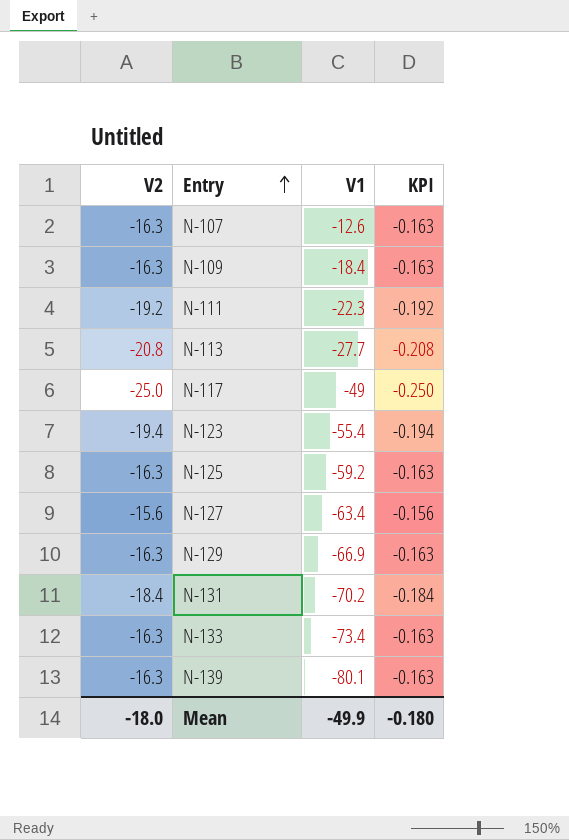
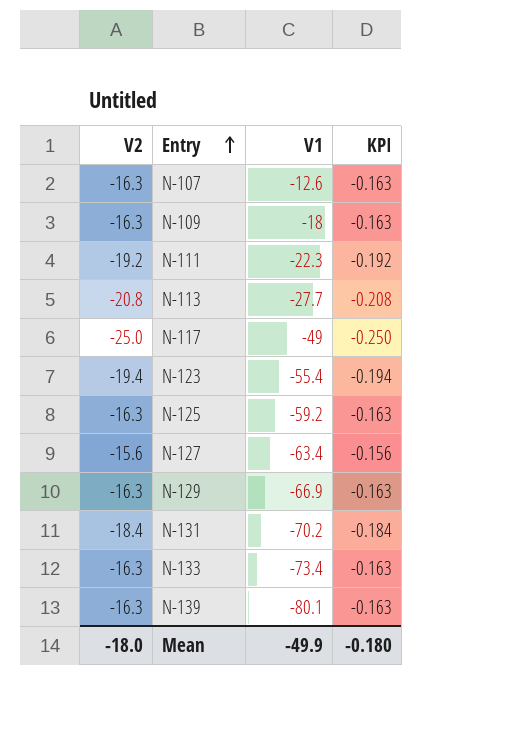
N-109 | V1: -18.4 -> -18

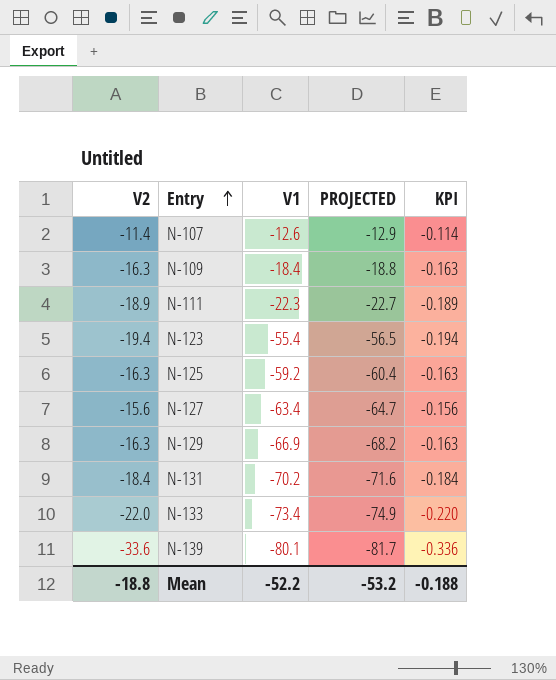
column PROJECTED | formula: none -> [V1] * 1.02
row N-113: -20.8 | -27.7 | -0.208 -> none
row N-117: -25.0 | -49 | -0.250 -> none
N-107 | V2: -16.3 -> -11.4
N-107 | KPI: -0.163 -> -0.114
N-109 | V1: -18 -> -18.4
N-111 | V2: -19.2 -> -18.9
N-111 | KPI: -0.192 -> -0.189
N-133 | V2: -16.3 -> -22.0
N-133 | KPI: -0.163 -> -0.220
N-139 | V2: -16.3 -> -33.6
N-139 | KPI: -0.163 -> -0.336
Mean | V2: -18.0 -> -18.8
Mean | V1: -49.9 -> -52.2
Mean | KPI: -0.180 -> -0.188

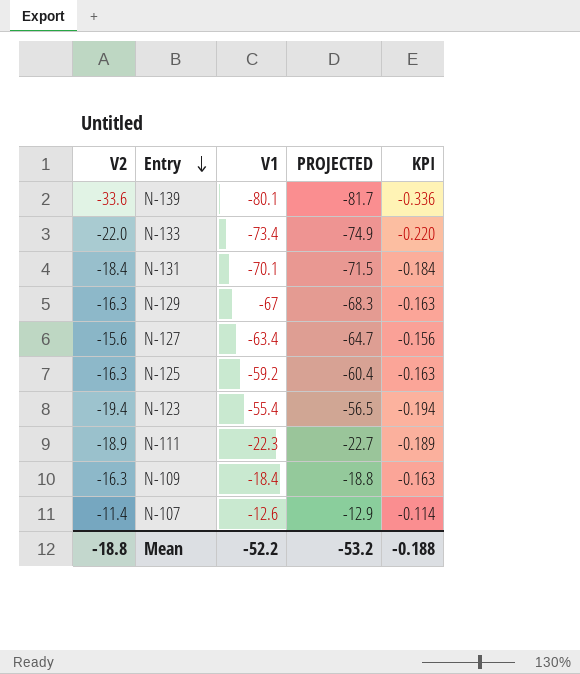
row order: Entry ascending -> Entry descending
N-131 | V1: -70.2 -> -70.1
N-131 | PROJECTED: -71.6 -> -71.5
N-129 | V1: -66.9 -> -67
N-129 | PROJECTED: -68.2 -> -68.3

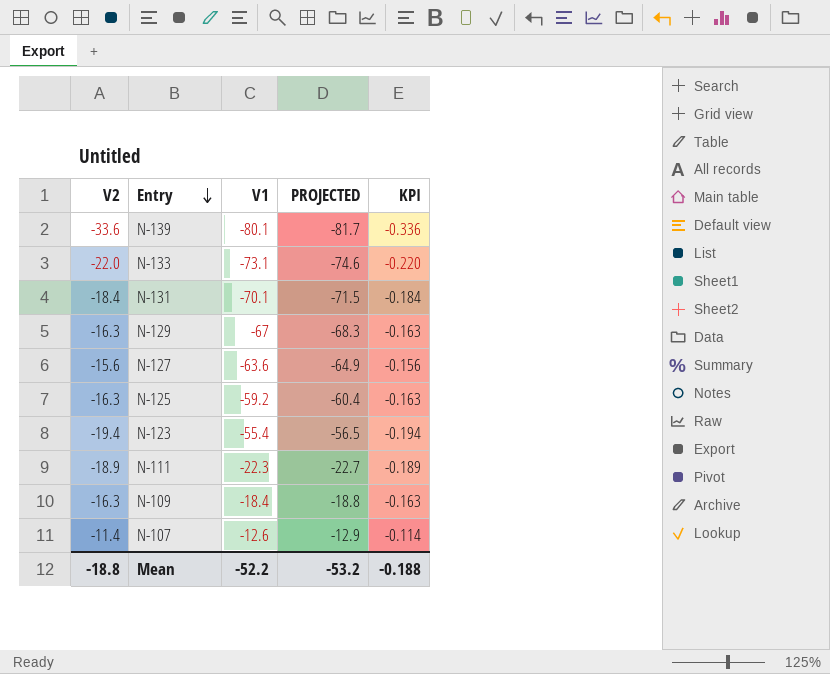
N-133 | V1: -73.4 -> -73.1
N-133 | PROJECTED: -74.9 -> -74.6
N-127 | V1: -63.4 -> -63.6
N-127 | PROJECTED: -64.7 -> -64.9

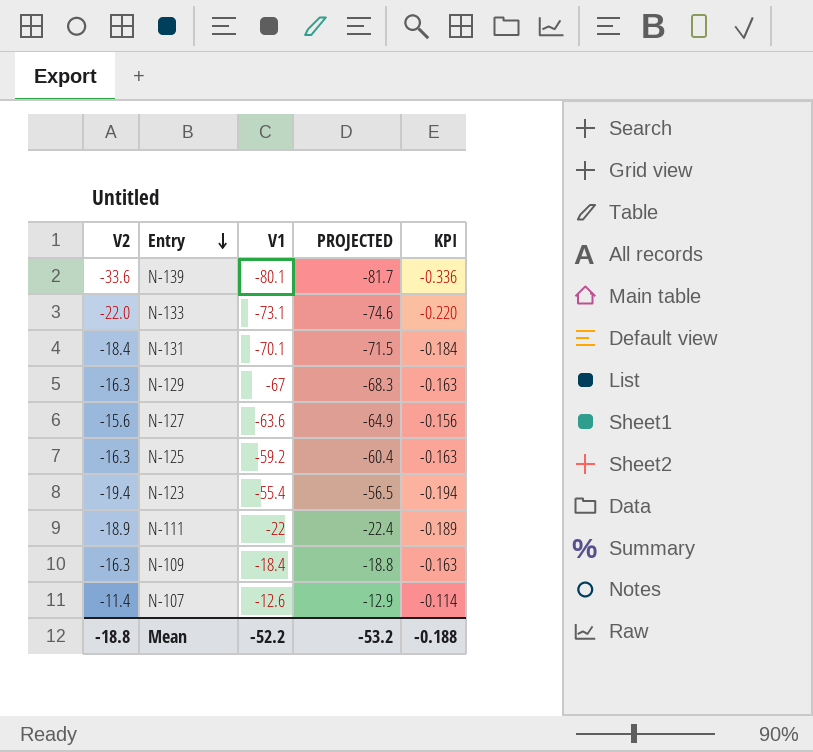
N-111 | V1: -22.3 -> -22
N-111 | PROJECTED: -22.7 -> -22.4

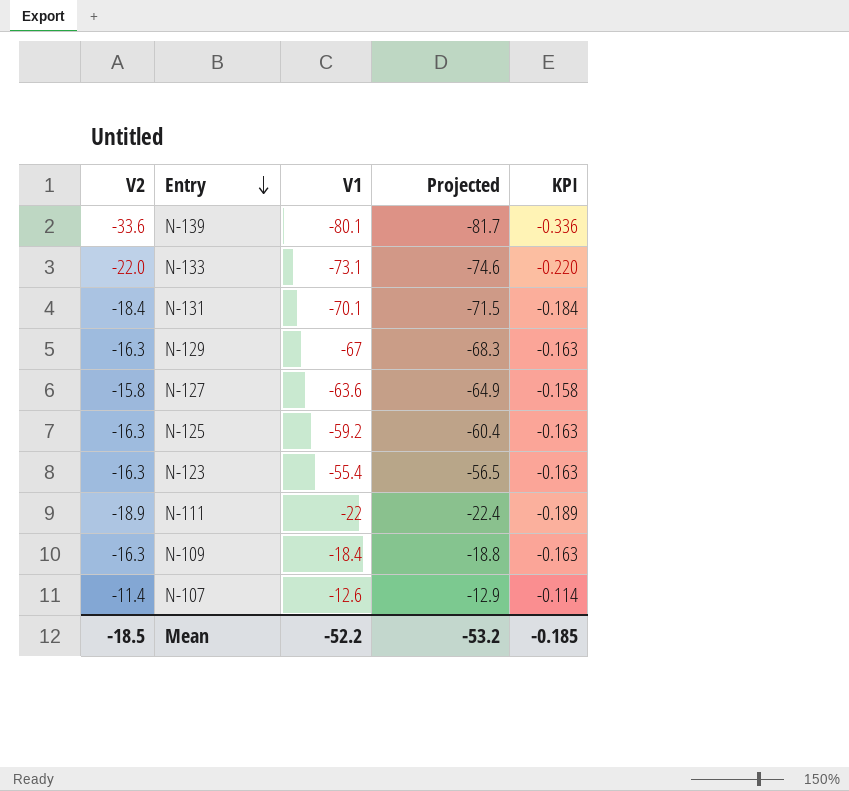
column name: PROJECTED -> Projected
N-127 | V2: -15.6 -> -15.8
N-127 | KPI: -0.156 -> -0.158
N-123 | V2: -19.4 -> -16.3
N-123 | KPI: -0.194 -> -0.163
Mean | V2: -18.8 -> -18.5
Mean | KPI: -0.188 -> -0.185

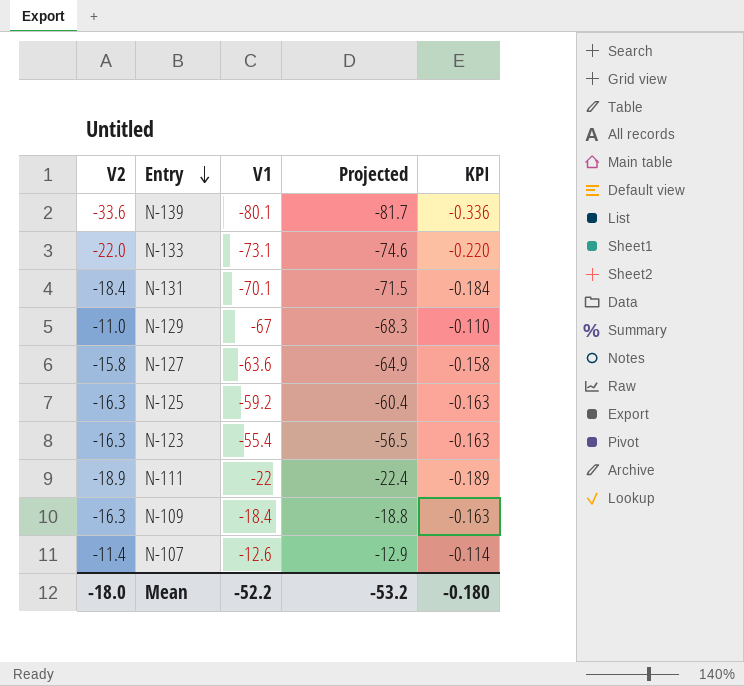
N-129 | V2: -16.3 -> -11.0
N-129 | KPI: -0.163 -> -0.110
Mean | V2: -18.5 -> -18.0
Mean | KPI: -0.185 -> -0.180

